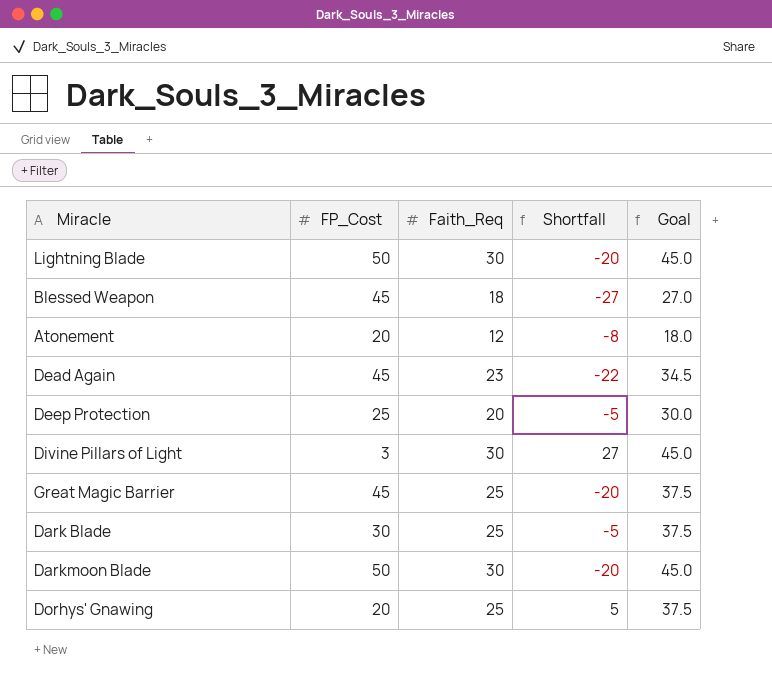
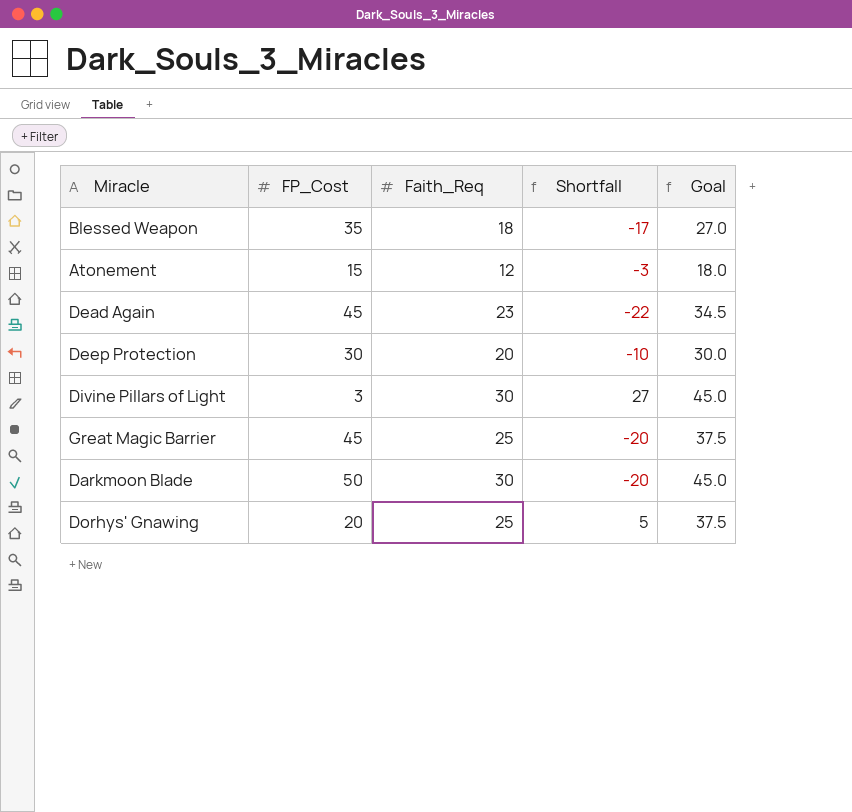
row Lightning Blade: 50 | 30 | -20 | 45.0 -> none
row Dark Blade: 30 | 25 | -5 | 37.5 -> none
Blessed Weapon | FP_Cost: 45 -> 35
Blessed Weapon | Shortfall: -27 -> -17
Atonement | FP_Cost: 20 -> 15
Atonement | Shortfall: -8 -> -3
Deep Protection | FP_Cost: 25 -> 30
Deep Protection | Shortfall: -5 -> -10

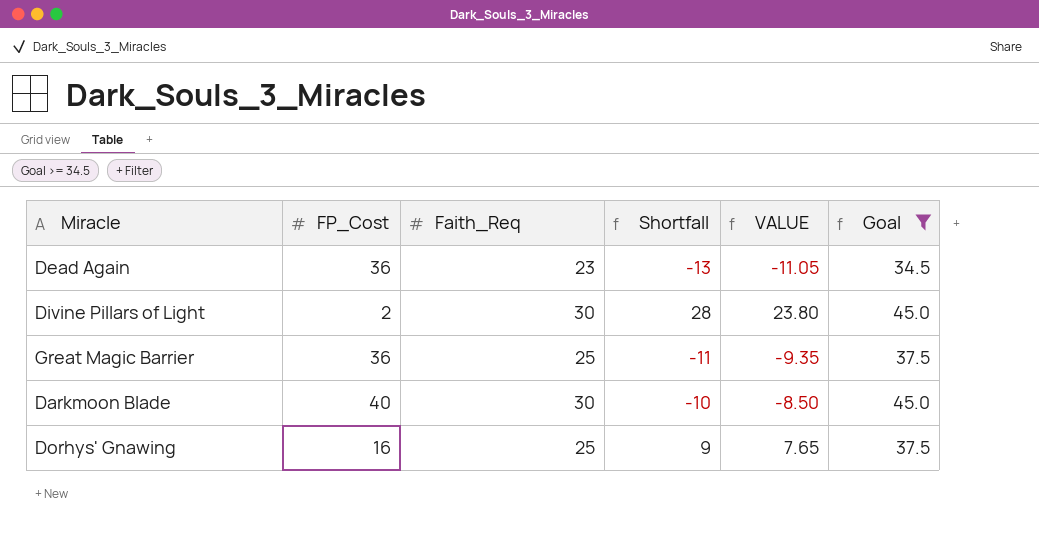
filter: none -> Goal >= 34.5
column VALUE | formula: none -> [Shortfall] * 0.85
Dead Again | FP_Cost: 45 -> 36
Dead Again | Shortfall: -22 -> -13
Divine Pillars of Light | FP_Cost: 3 -> 2
Divine Pillars of Light | Shortfall: 27 -> 28
Great Magic Barrier | FP_Cost: 45 -> 36
Great Magic Barrier | Shortfall: -20 -> -11
Darkmoon Blade | FP_Cost: 50 -> 40
Darkmoon Blade | Shortfall: -20 -> -10
Dorhys' Gnawing | FP_Cost: 20 -> 16
Dorhys' Gnawing | Shortfall: 5 -> 9

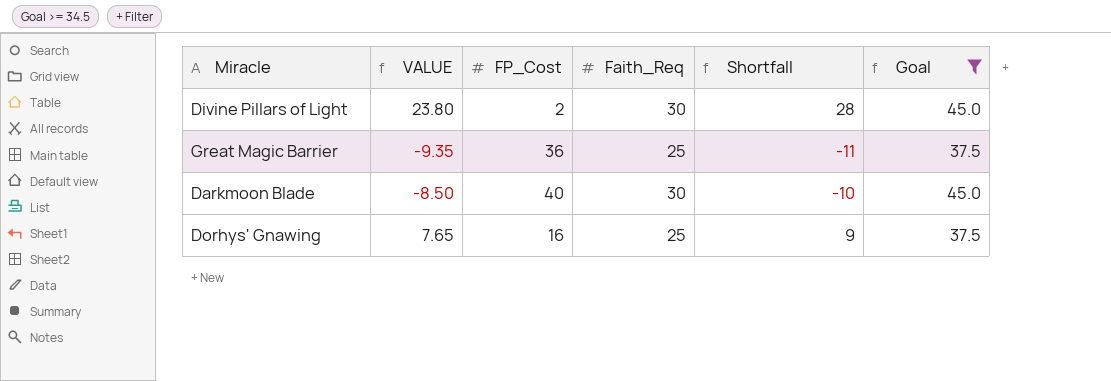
column VALUE | position: 5 -> 2
row Dead Again: 36 | 23 | -13 | -11.05 | 34.5 -> none

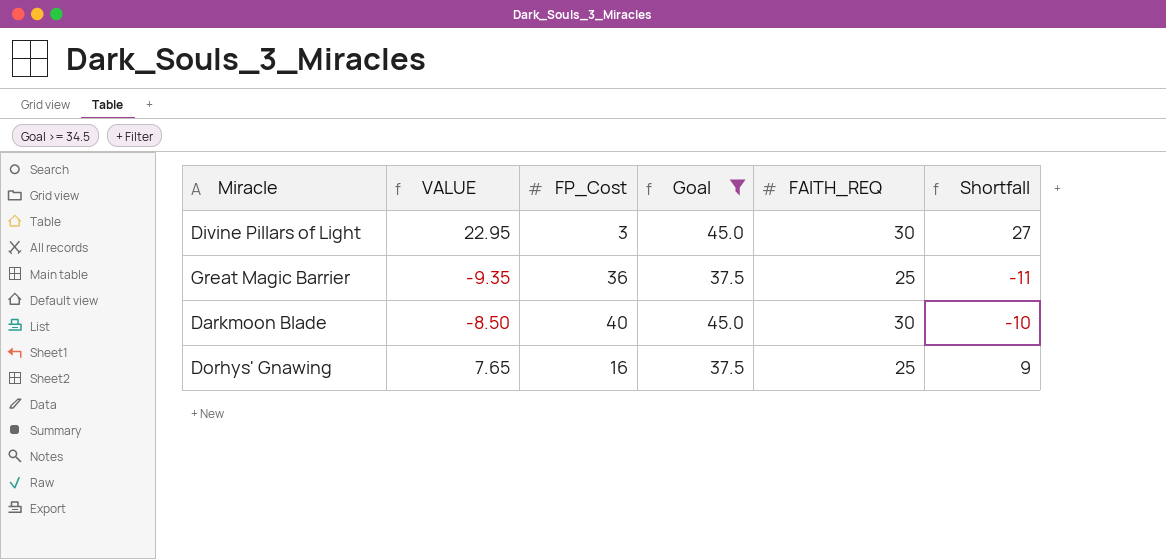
column Goal | position: 6 -> 4
column name: Faith_Req -> FAITH_REQ
Divine Pillars of Light | VALUE: 23.80 -> 22.95
Divine Pillars of Light | FP_Cost: 2 -> 3
Divine Pillars of Light | Shortfall: 28 -> 27

